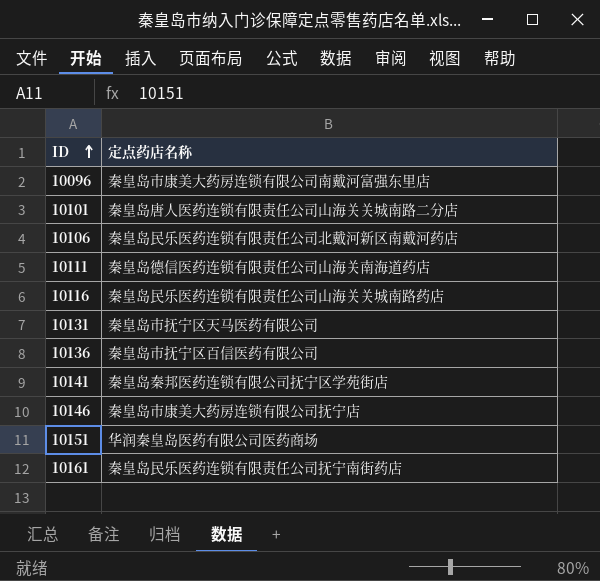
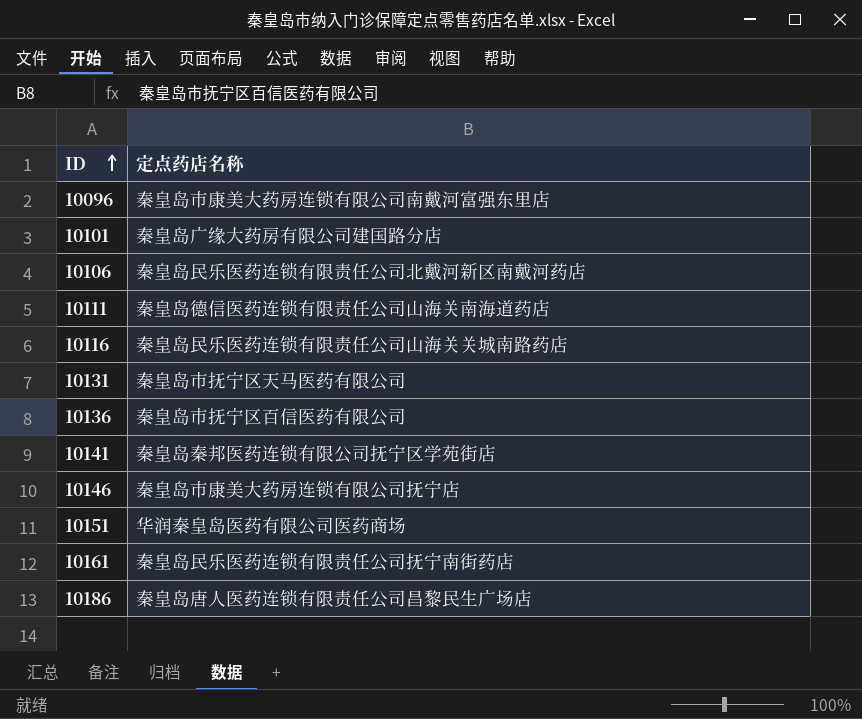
10101 | 定点药店名称: 秦皇岛唐人医药连锁有限责任公司山海关关城南路二分店 -> 秦皇岛广缘大药房有限公司建国路分店
row 10186: none -> 秦皇岛唐人医药连锁有限责任公司昌黎民生广场店

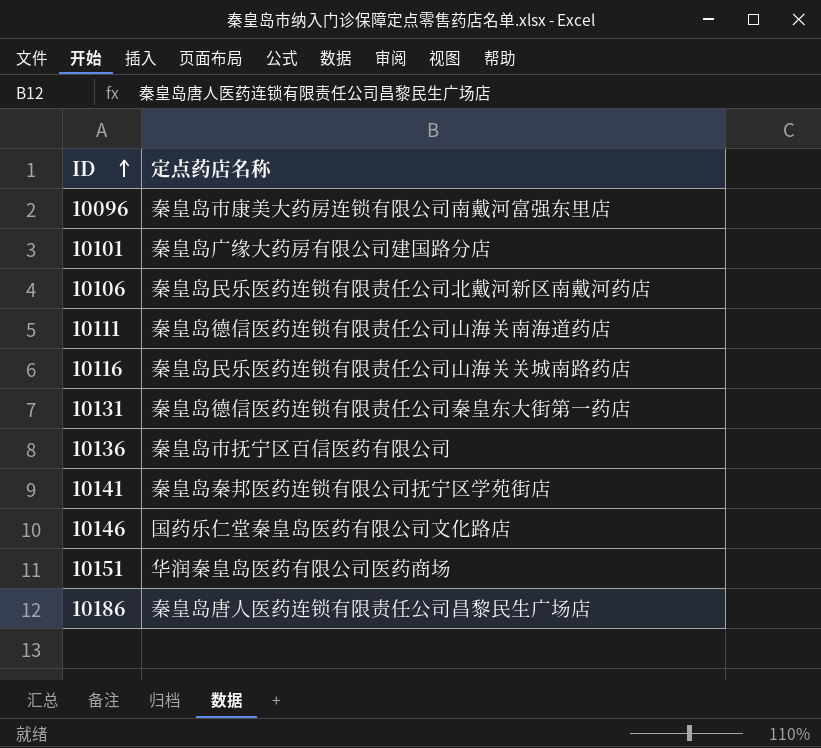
row 10161: 秦皇岛民乐医药连锁有限责任公司抚宁南街药店 -> none
10131 | 定点药店名称: 秦皇岛市抚宁区天马医药有限公司 -> 秦皇岛德信医药连锁有限责任公司秦皇东大街第一药店
10146 | 定点药店名称: 秦皇岛市康美大药房连锁有限公司抚宁店 -> 国药乐仁堂秦皇岛医药有限公司文化路店

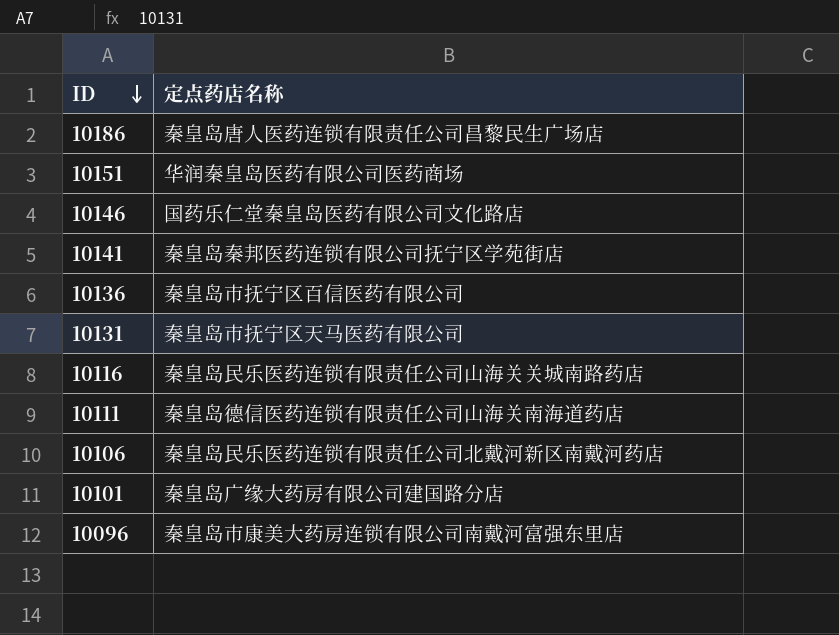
row order: ID ascending -> ID descending
10131 | 定点药店名称: 秦皇岛德信医药连锁有限责任公司秦皇东大街第一药店 -> 秦皇岛市抚宁区天马医药有限公司

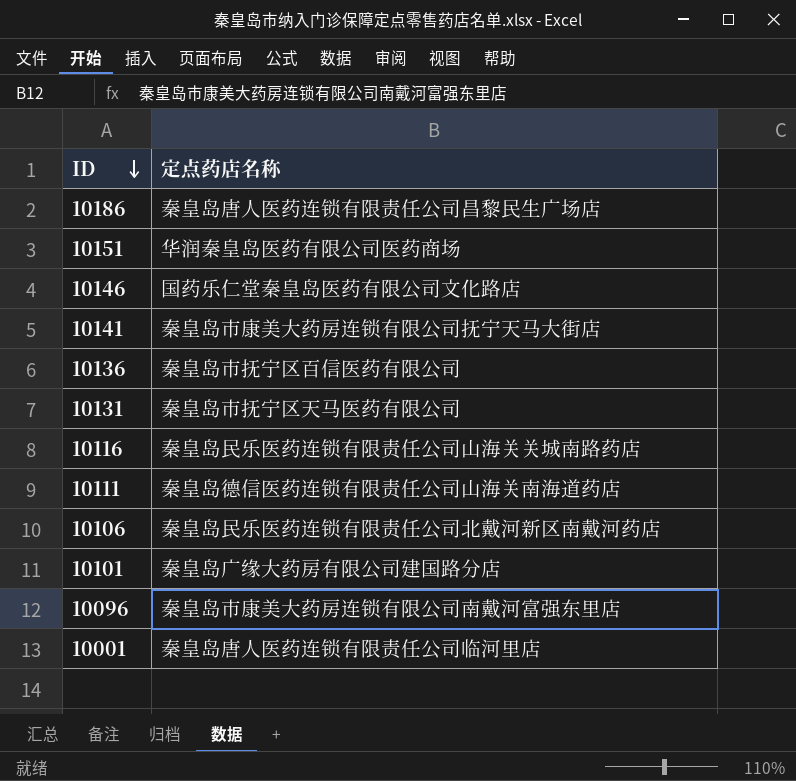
10141 | 定点药店名称: 秦皇岛秦邦医药连锁有限公司抚宁区学苑街店 -> 秦皇岛市康美大药房连锁有限公司抚宁天马大街店
row 10001: none -> 秦皇岛唐人医药连锁有限责任公司临河里店

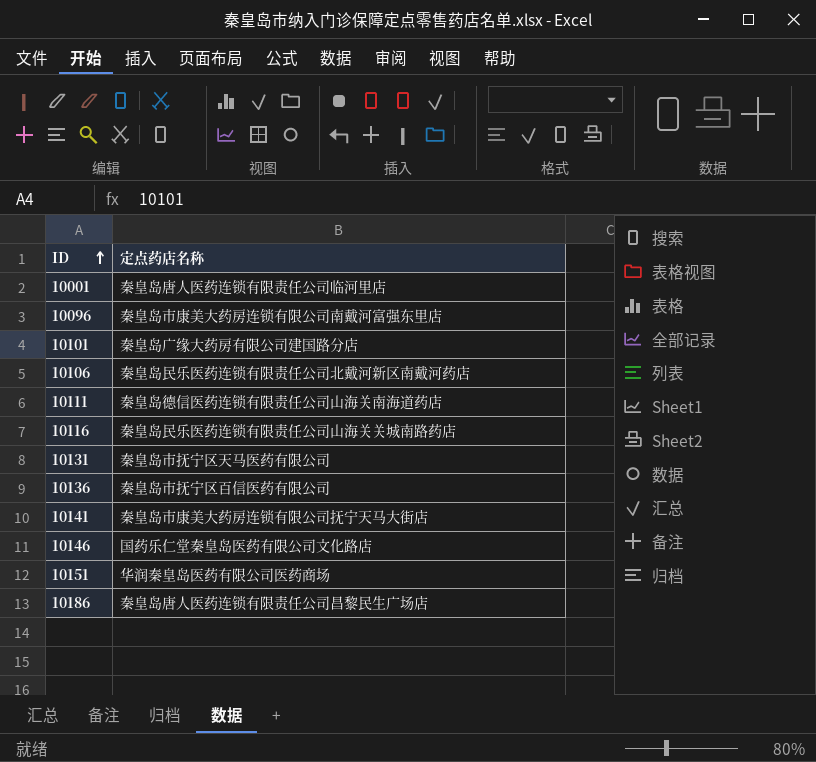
row order: ID descending -> ID ascending

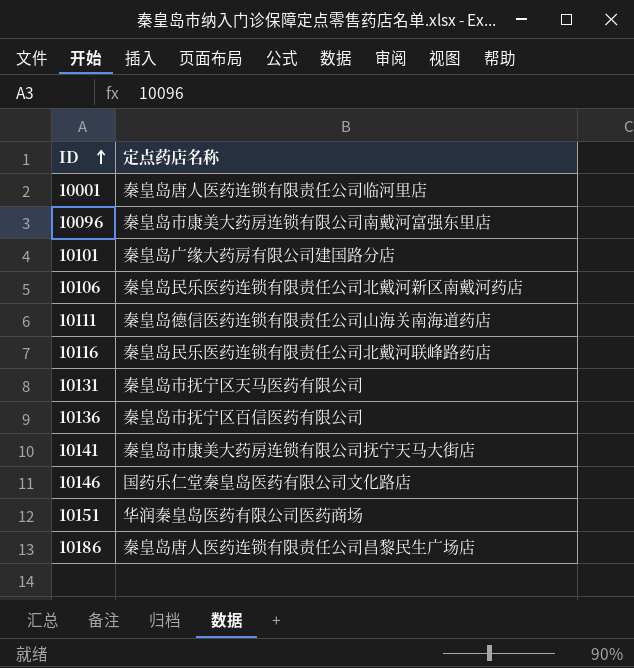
10116 | 定点药店名称: 秦皇岛民乐医药连锁有限责任公司山海关关城南路药店 -> 秦皇岛民乐医药连锁有限责任公司北戴河联峰路药店

